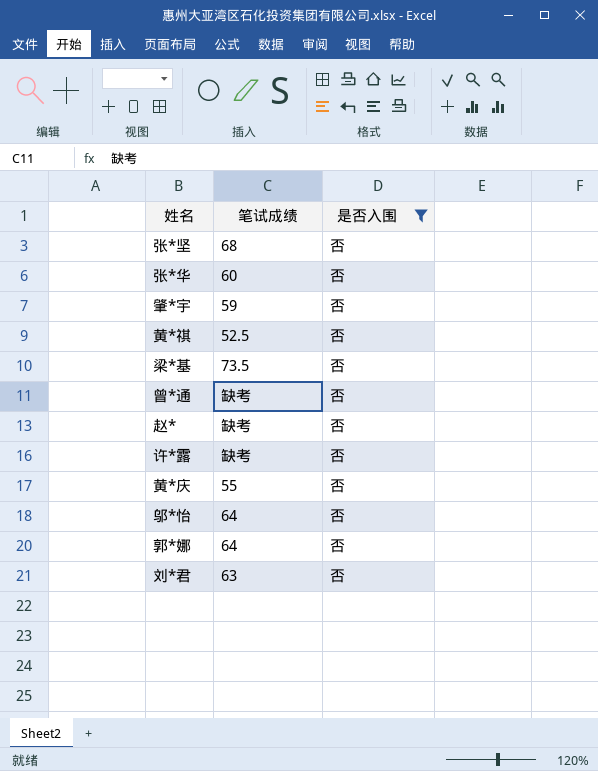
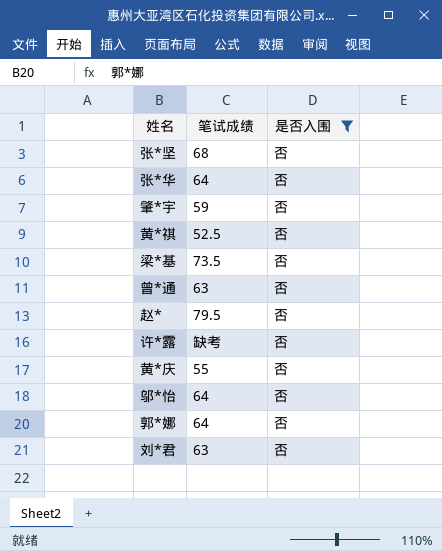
张*华 | 笔试成绩: 60 -> 64
曾*通 | 笔试成绩: 缺考 -> 63
赵* | 笔试成绩: 缺考 -> 79.5

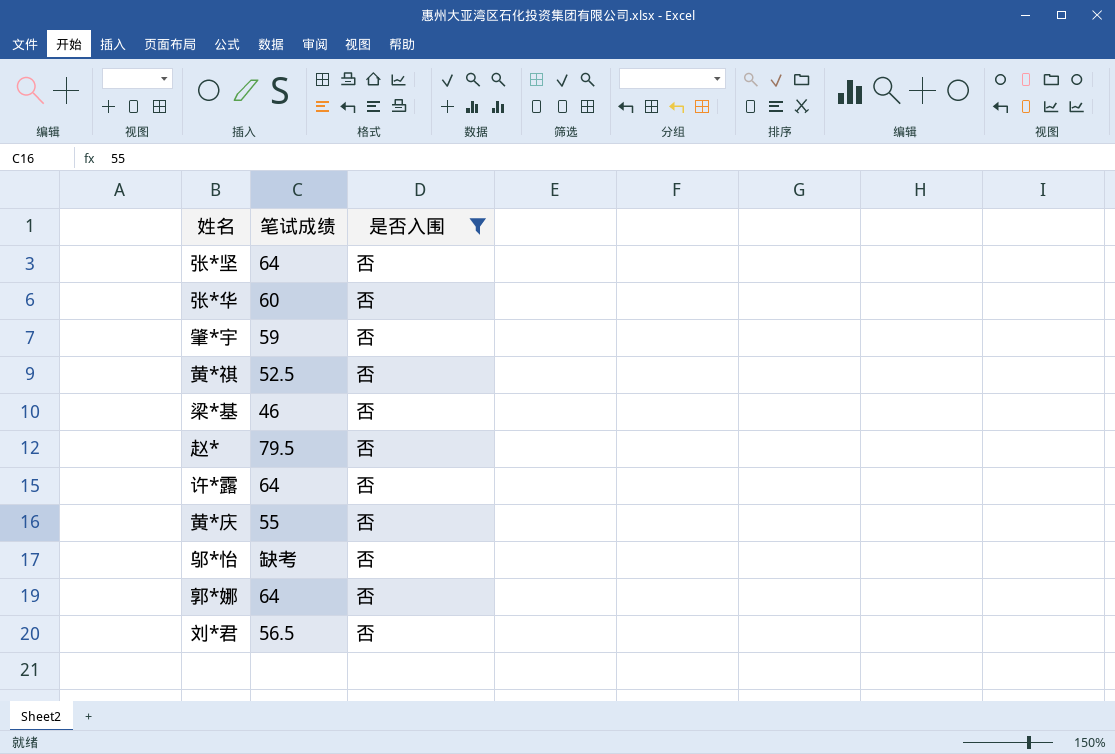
row 曾*通: 63 | 否 -> none
张*坚 | 笔试成绩: 68 -> 64
张*华 | 笔试成绩: 64 -> 60
梁*基 | 笔试成绩: 73.5 -> 46
许*露 | 笔试成绩: 缺考 -> 64
邬*怡 | 笔试成绩: 64 -> 缺考
刘*君 | 笔试成绩: 63 -> 56.5

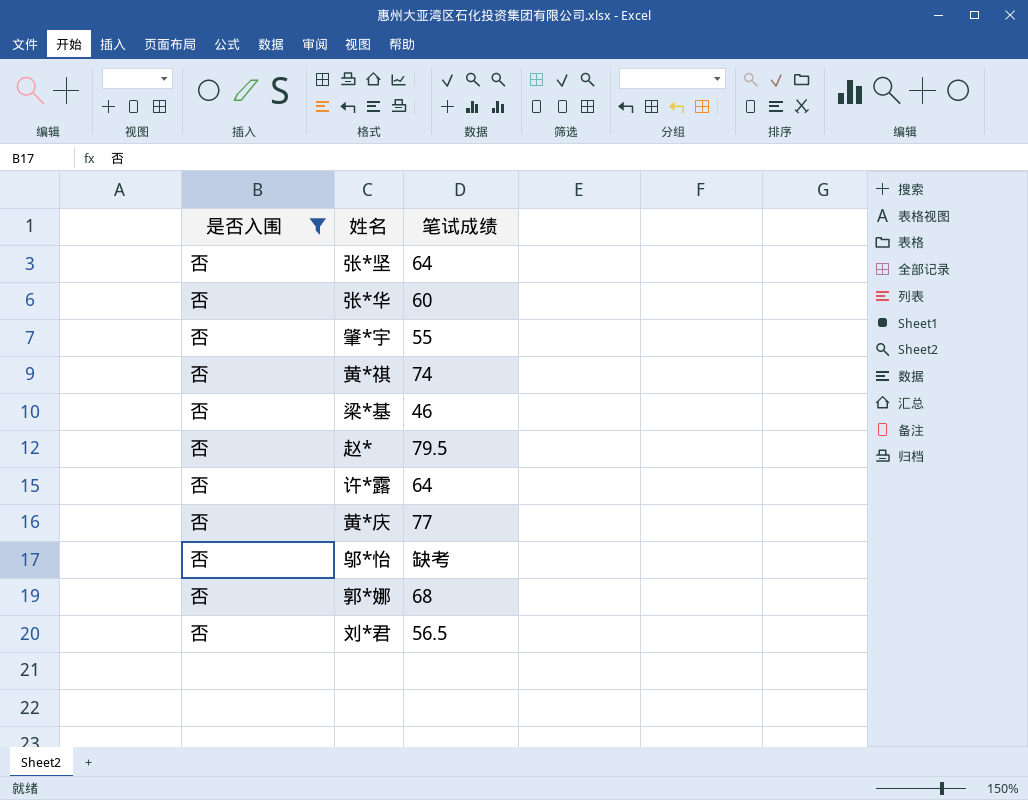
column 是否入围 | position: 3 -> 1
肇*宇 | 笔试成绩: 59 -> 55
黄*祺 | 笔试成绩: 52.5 -> 74
黄*庆 | 笔试成绩: 55 -> 77
郭*娜 | 笔试成绩: 64 -> 68

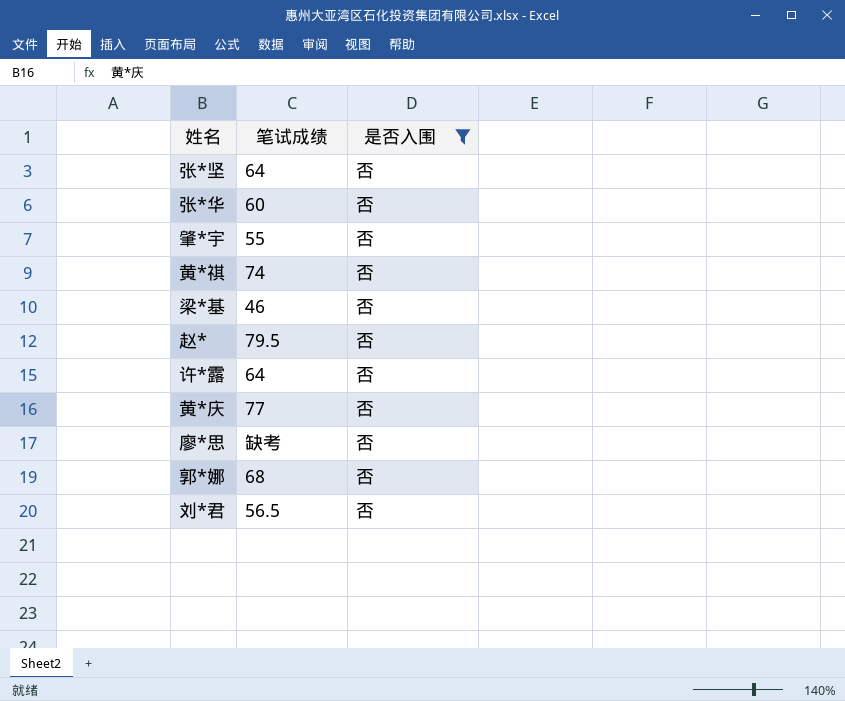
column 是否入围 | position: 1 -> 3
row 邬*怡: 否 | 缺考 -> none
row 廖*思: none -> 缺考 | 否

